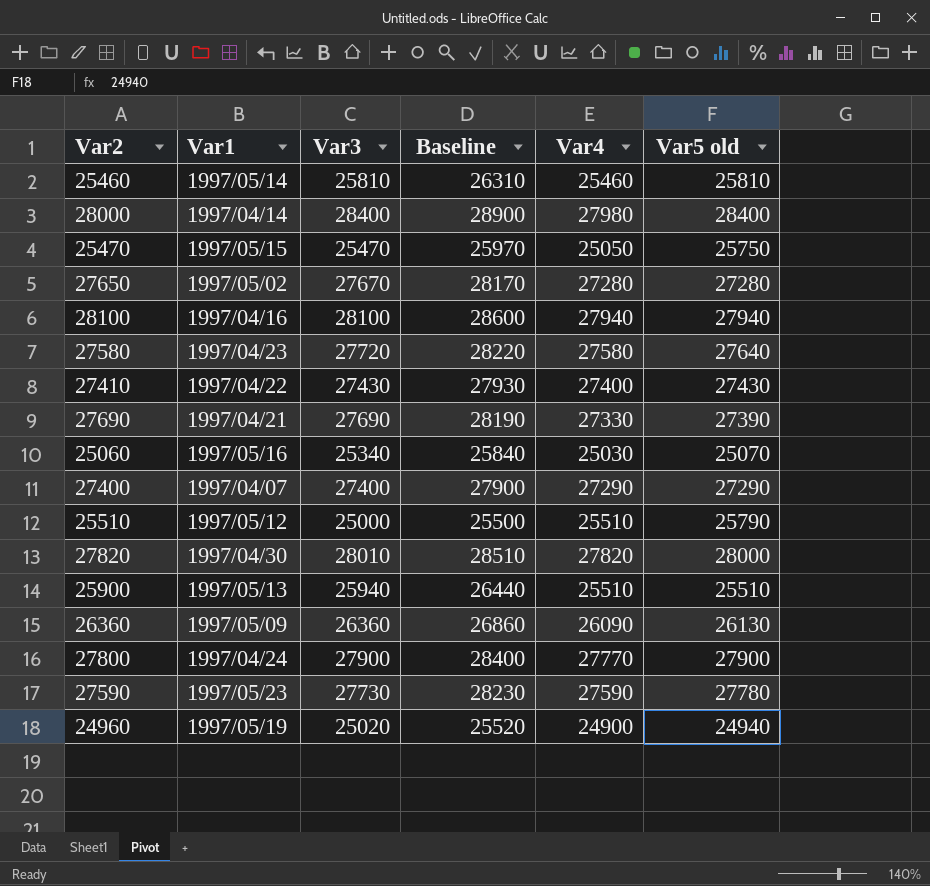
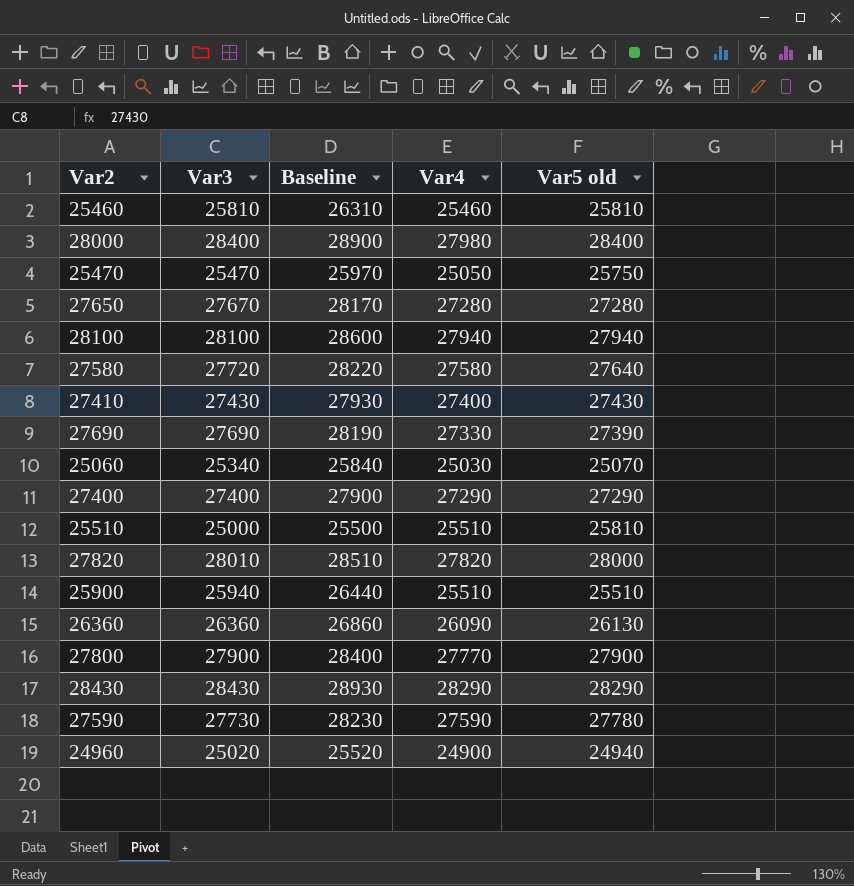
column Var1 | position: 2 -> none
25510 | Var5 old: 25790 -> 25810
row 28430: none -> 28430 | 28930 | 28290 | 28290

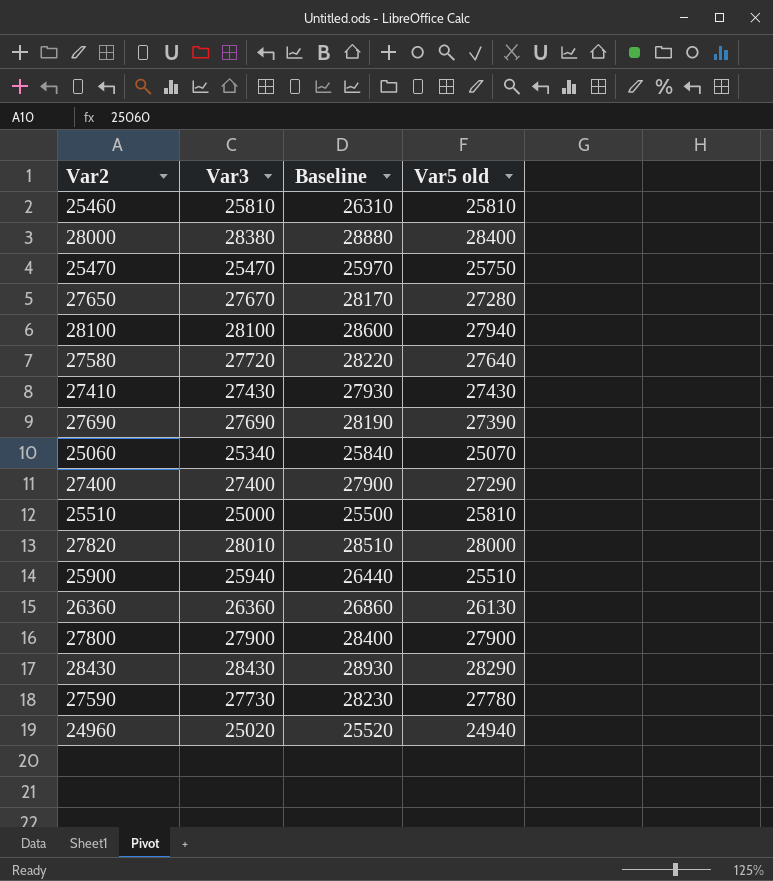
column Var4 | position: 4 -> none
28000 | Var3: 28400 -> 28380
28000 | Baseline: 28900 -> 28880

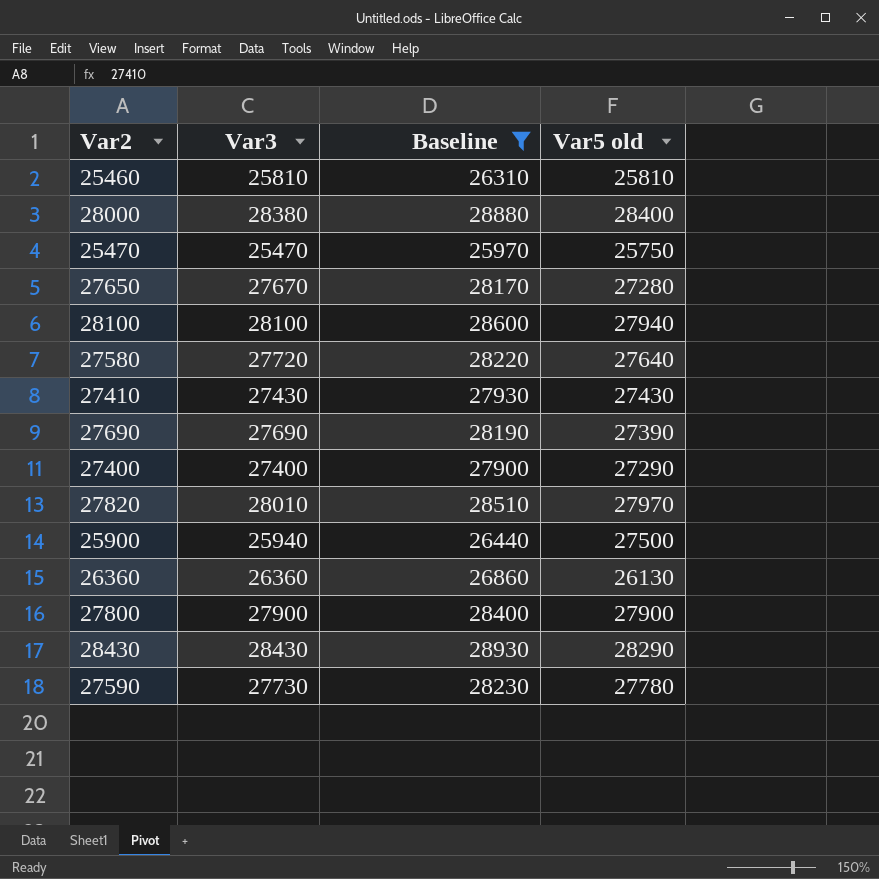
filter: none -> Baseline >= 25970
27820 | Var5 old: 28000 -> 27970
25900 | Var5 old: 25510 -> 27500

